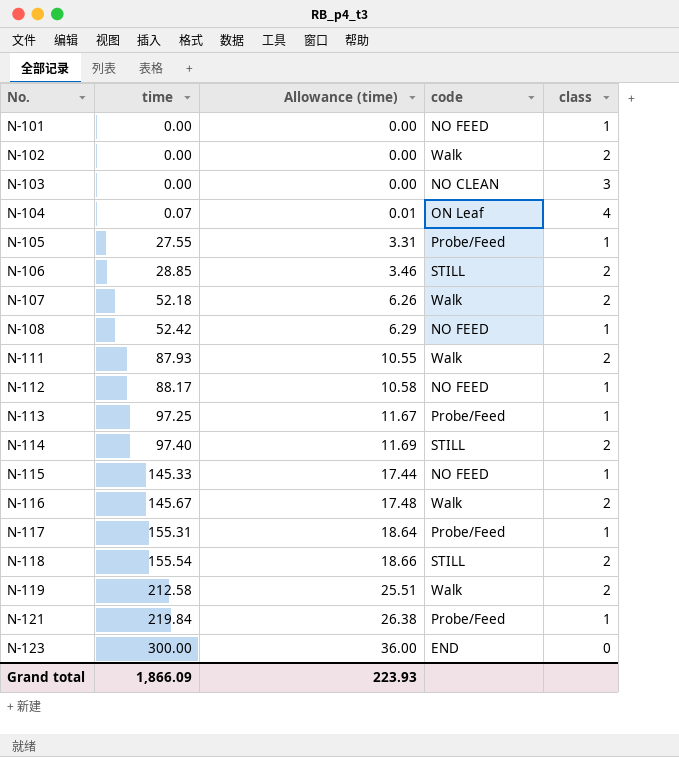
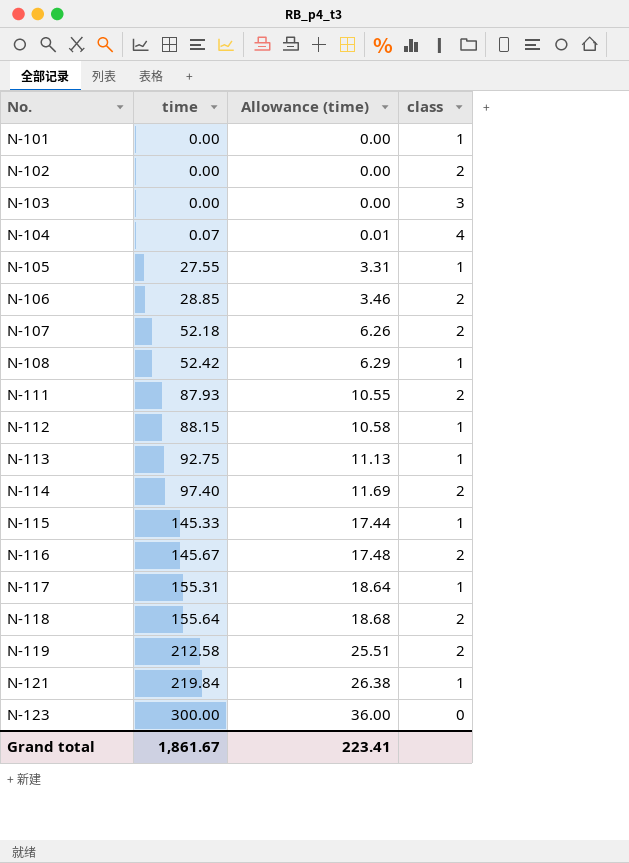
column code | position: 4 -> none
N-112 | time: 88.17 -> 88.15
N-113 | time: 97.25 -> 92.75
N-113 | Allowance (time): 11.67 -> 11.13
N-118 | time: 155.54 -> 155.64
N-118 | Allowance (time): 18.66 -> 18.68
Grand total | time: 1,866.09 -> 1,861.67
Grand total | Allowance (time): 223.93 -> 223.41

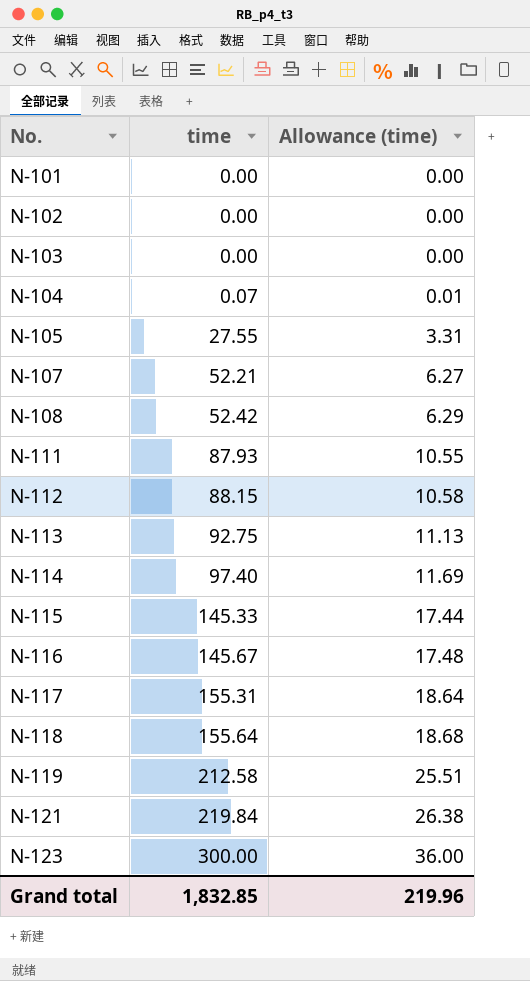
column class | position: 4 -> none
row N-106: 28.85 | 3.46 | 2 -> none
N-107 | time: 52.18 -> 52.21
N-107 | Allowance (time): 6.26 -> 6.27
Grand total | time: 1,861.67 -> 1,832.85
Grand total | Allowance (time): 223.41 -> 219.96

